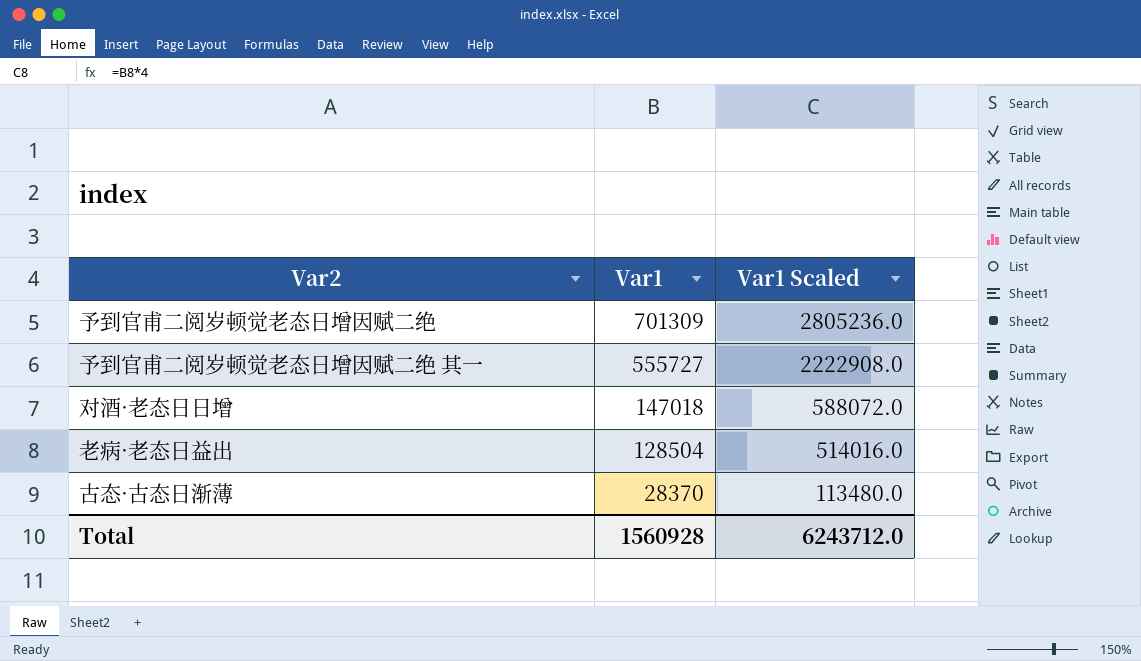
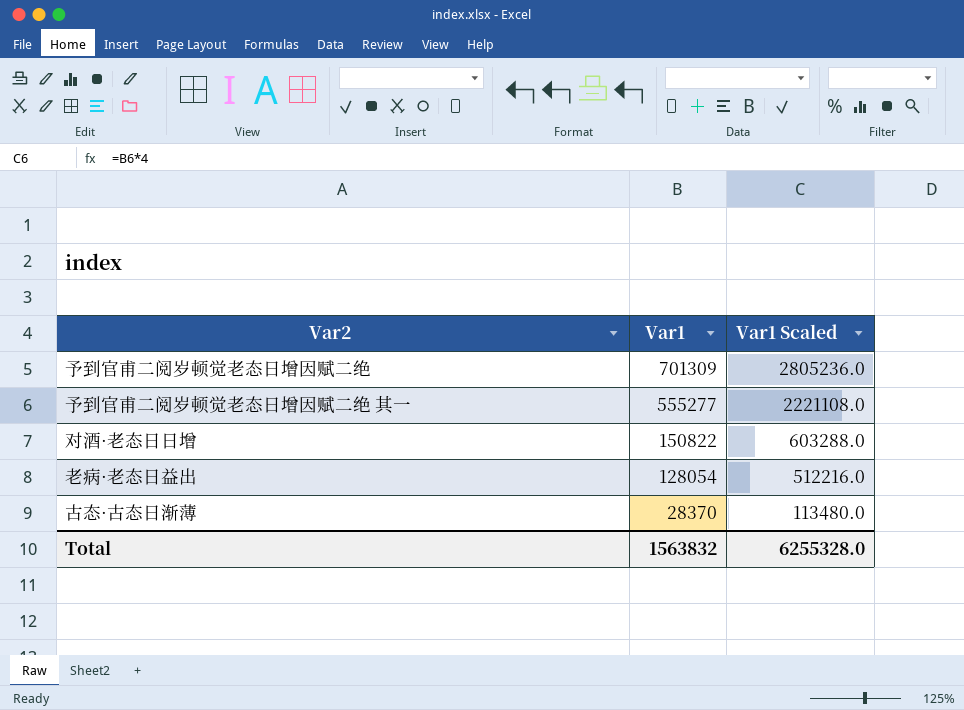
予到官甫二阅岁顿觉老态日增因赋二绝 其一 | Var1: 555727 -> 555277
予到官甫二阅岁顿觉老态日增因赋二绝 其一 | Var1 Scaled: 2222908.0 -> 2221108.0
对酒·老态日日增 | Var1: 147018 -> 150822
对酒·老态日日增 | Var1 Scaled: 588072.0 -> 603288.0
老病·老态日益出 | Var1: 128504 -> 128054
老病·老态日益出 | Var1 Scaled: 514016.0 -> 512216.0
Total | Var1: 1560928 -> 1563832
Total | Var1 Scaled: 6243712.0 -> 6255328.0

